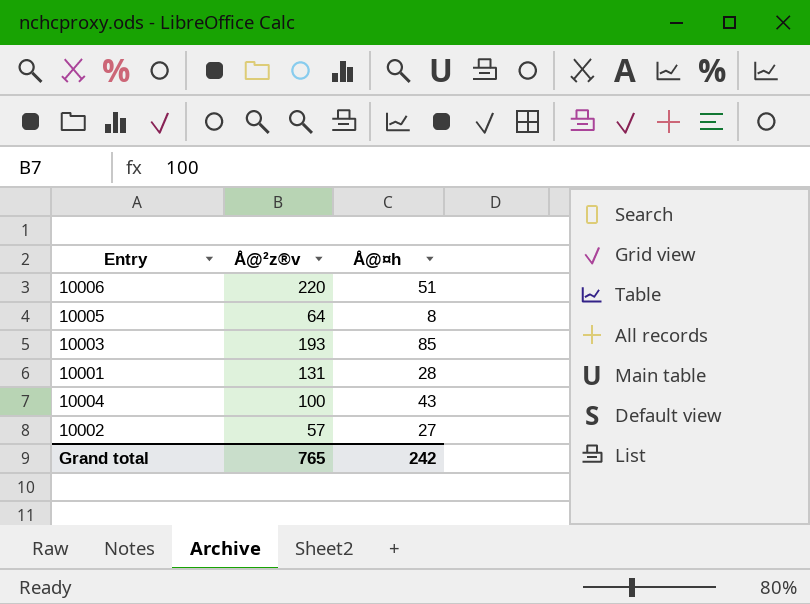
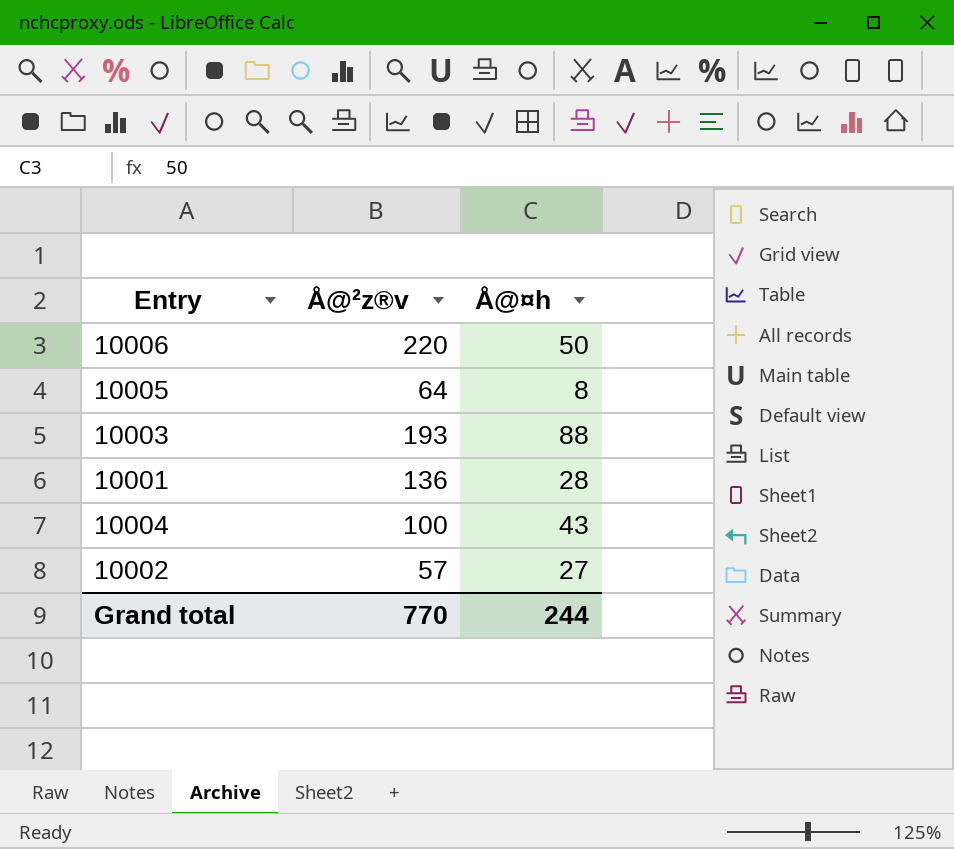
10006 | Å@¤h: 51 -> 50
10003 | Å@¤h: 85 -> 88
10001 | Å@²z®v: 131 -> 136
Grand total | Å@²z®v: 765 -> 770
Grand total | Å@¤h: 242 -> 244

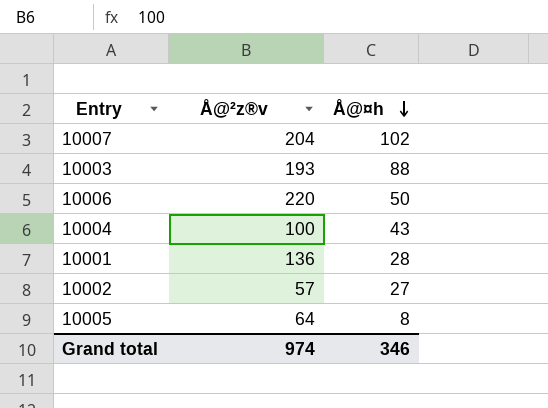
row order: none -> Å@¤h descending
row 10007: none -> 204 | 102
Grand total | Å@²z®v: 770 -> 974
Grand total | Å@¤h: 244 -> 346

